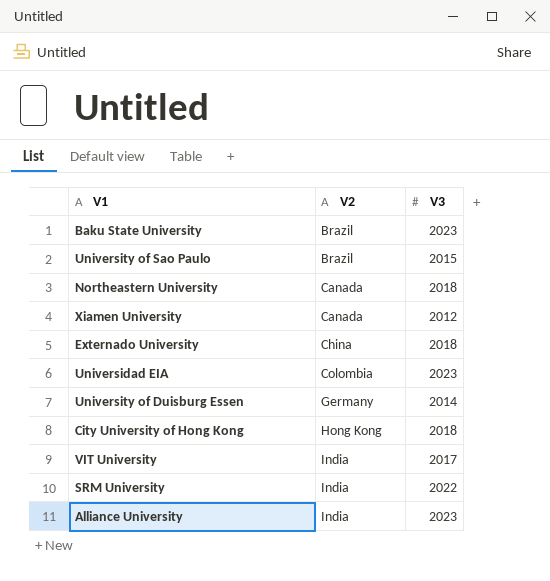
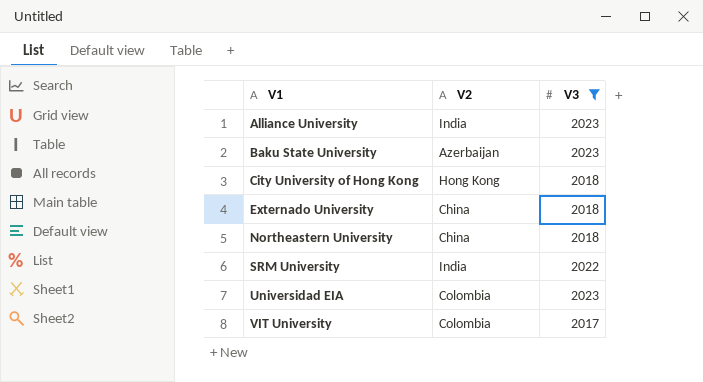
filter: none -> V3 >= 2017
row order: V2 ascending -> V1 ascending
Baku State University | V2: Brazil -> Azerbaijan
Northeastern University | V2: Canada -> China
VIT University | V2: India -> Colombia

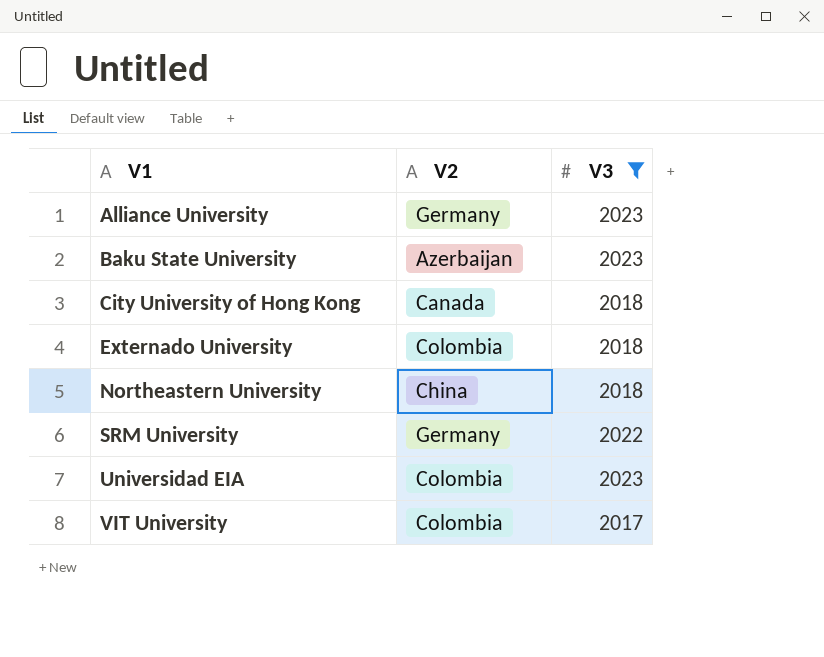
Alliance University | V2: India -> Germany
City University of Hong Kong | V2: Hong Kong -> Canada
Externado University | V2: China -> Colombia
SRM University | V2: India -> Germany

